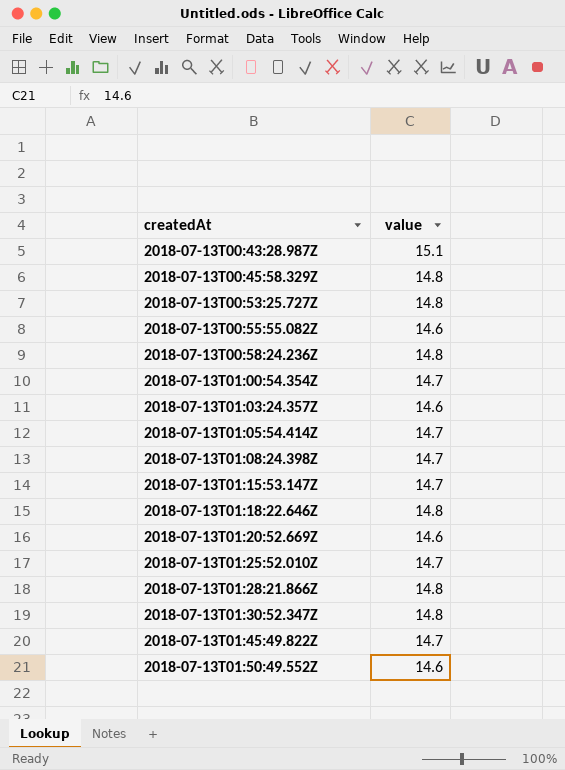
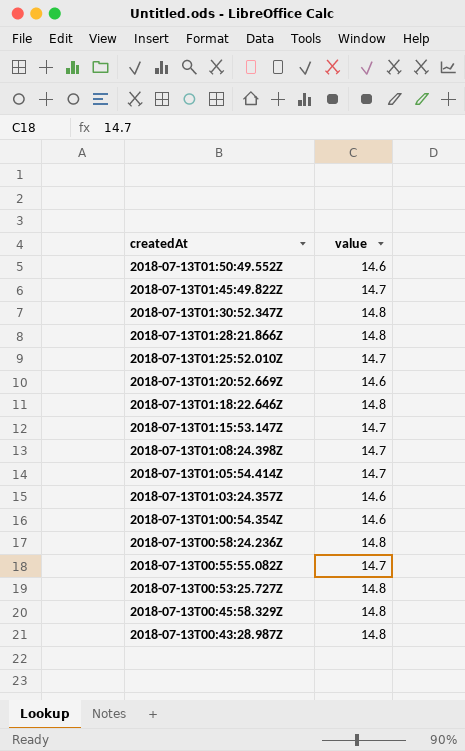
row order: createdAt ascending -> createdAt descending
2018-07-13T01:00:54.354Z | value: 14.7 -> 14.6
2018-07-13T00:55:55.082Z | value: 14.6 -> 14.7
2018-07-13T00:43:28.987Z | value: 15.1 -> 14.8

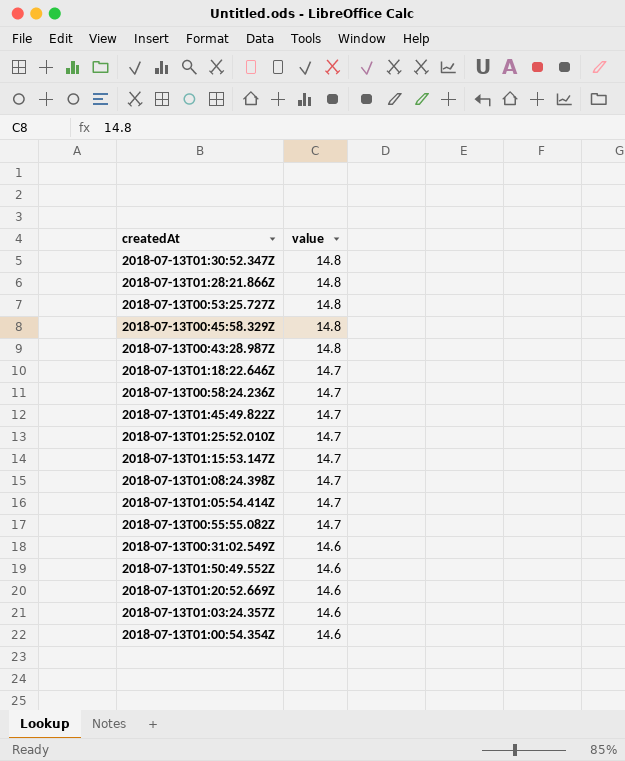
row order: createdAt descending -> value descending
2018-07-13T01:18:22.646Z | value: 14.8 -> 14.7
2018-07-13T00:58:24.236Z | value: 14.8 -> 14.7
row 2018-07-13T00:31:02.549Z: none -> 14.6

